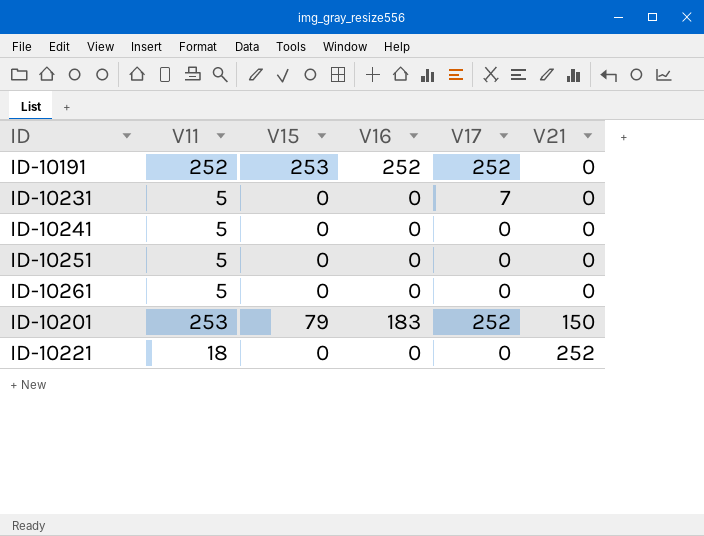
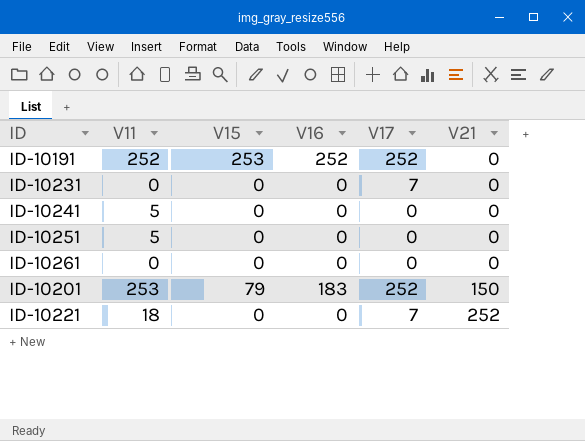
ID-10231 | V11: 5 -> 0
ID-10261 | V11: 5 -> 0
ID-10221 | V17: 0 -> 7

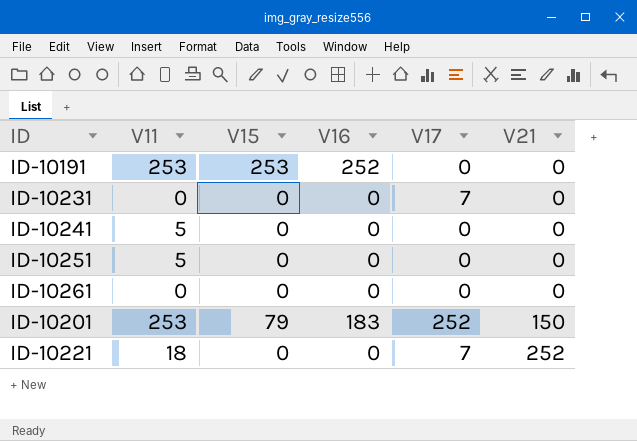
ID-10191 | V11: 252 -> 253
ID-10191 | V17: 252 -> 0

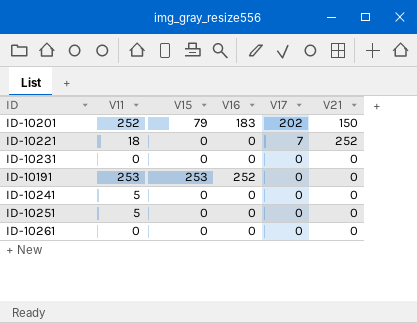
row order: V21 ascending -> V17 descending
ID-10201 | V11: 253 -> 252
ID-10201 | V17: 252 -> 202
ID-10231 | V17: 7 -> 0

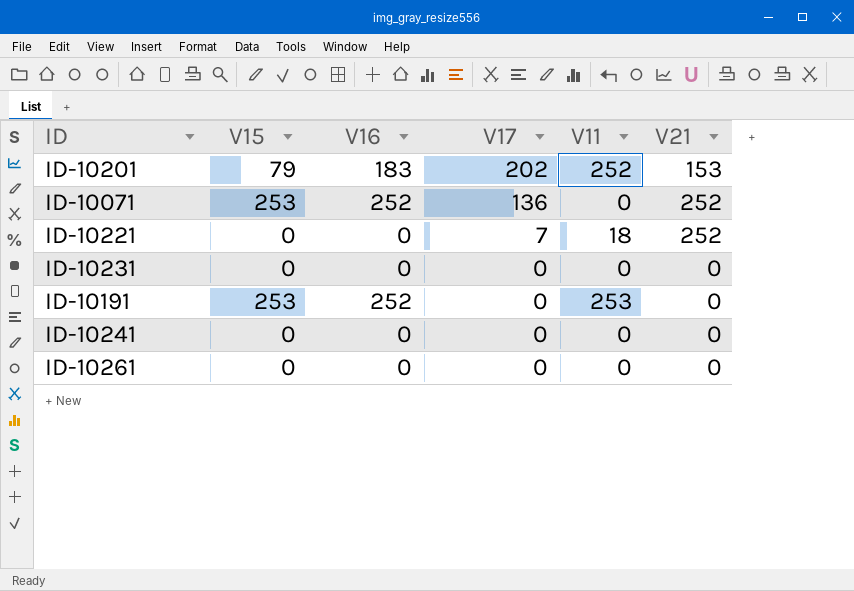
column V11 | position: 2 -> 5
row ID-10251: 5 | 0 | 0 | 0 | 0 -> none
ID-10201 | V21: 150 -> 153
row ID-10071: none -> 253 | 252 | 136 | 0 | 252
ID-10241 | V11: 5 -> 0

